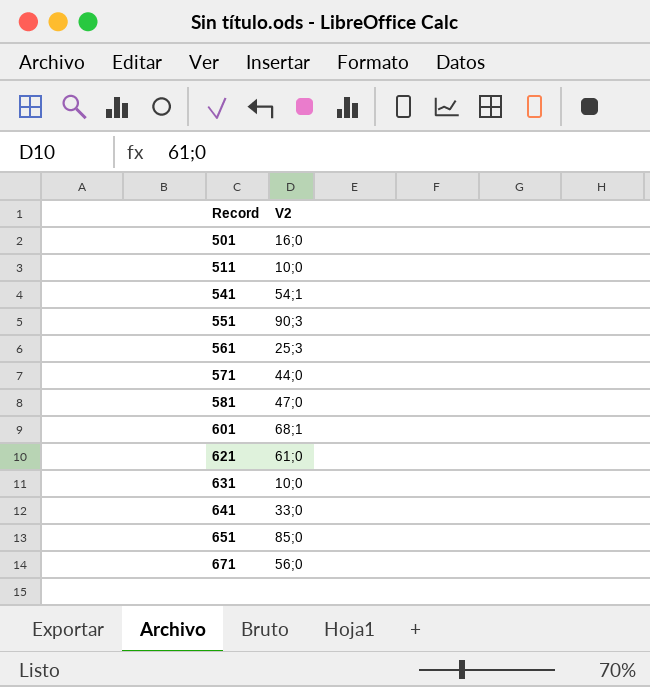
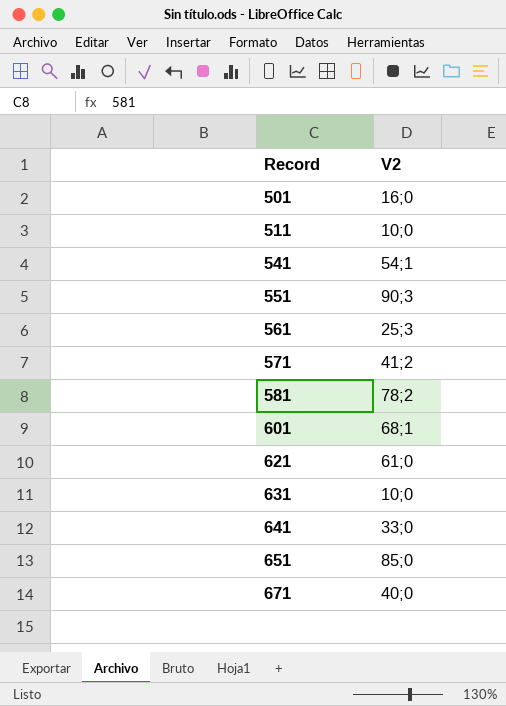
571 | V2: 44;0 -> 41;2
581 | V2: 47;0 -> 78;2
671 | V2: 56;0 -> 40;0

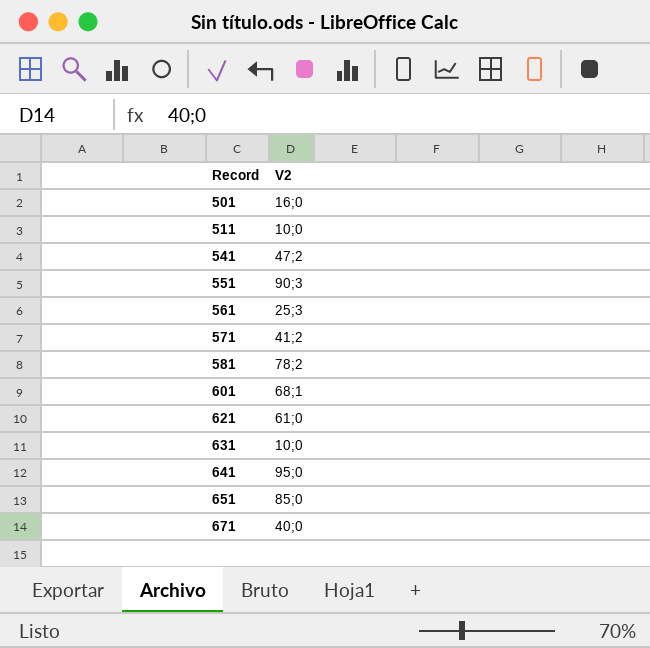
541 | V2: 54;1 -> 47;2
641 | V2: 33;0 -> 95;0

